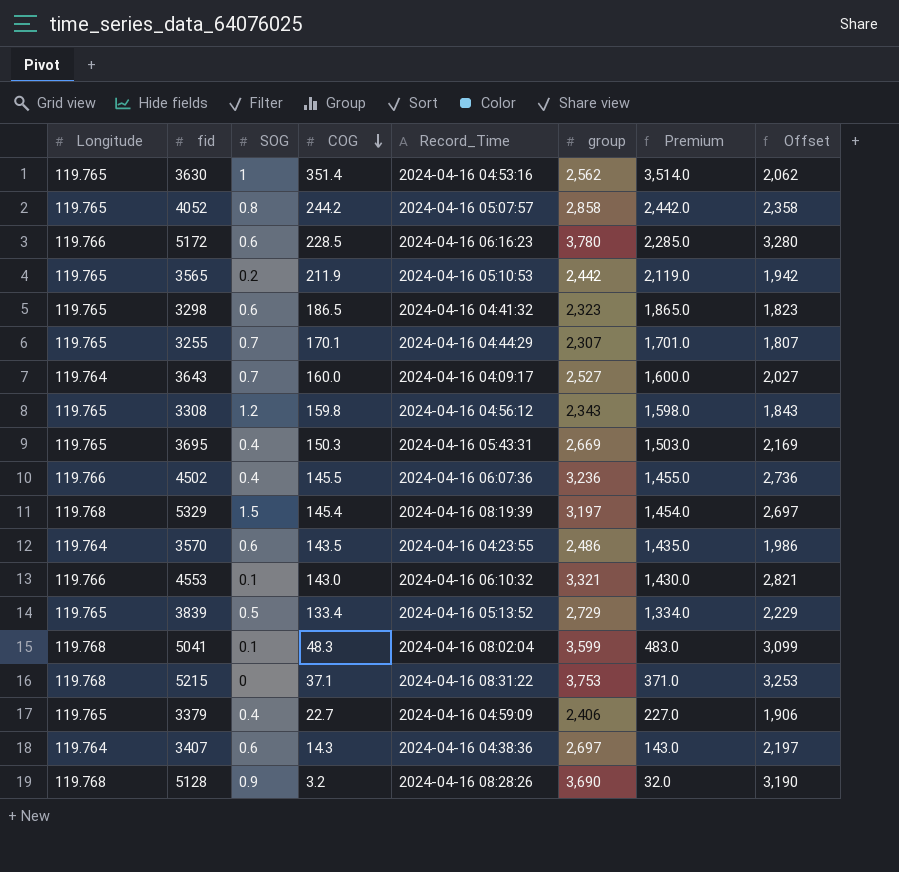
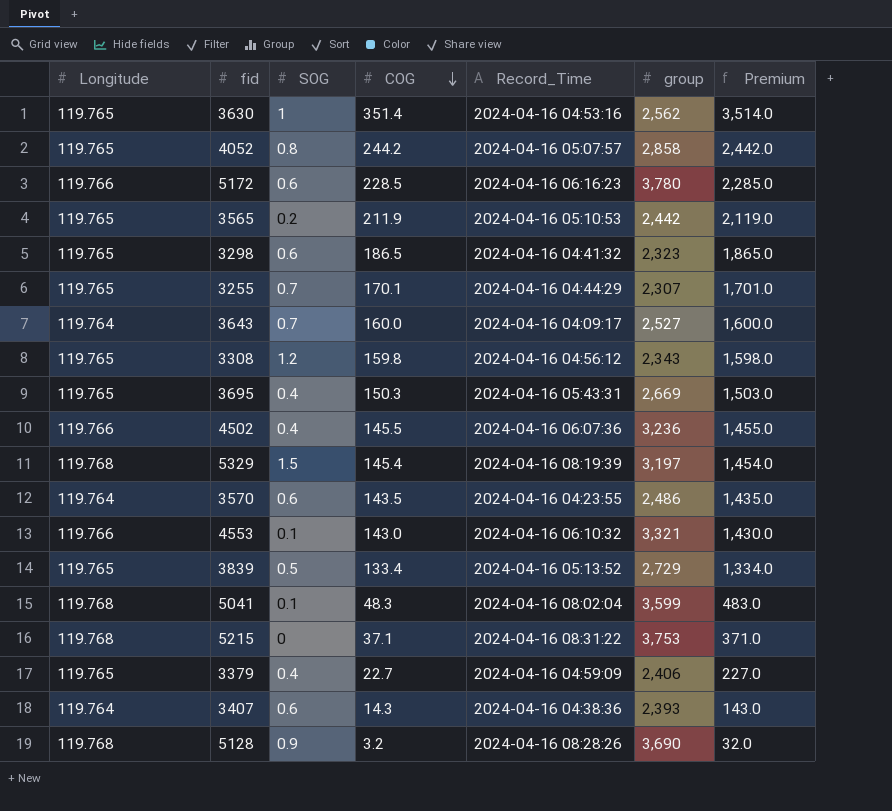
column Offset | formula: [group] - 500 -> none
3407 | group: 2,697 -> 2,393

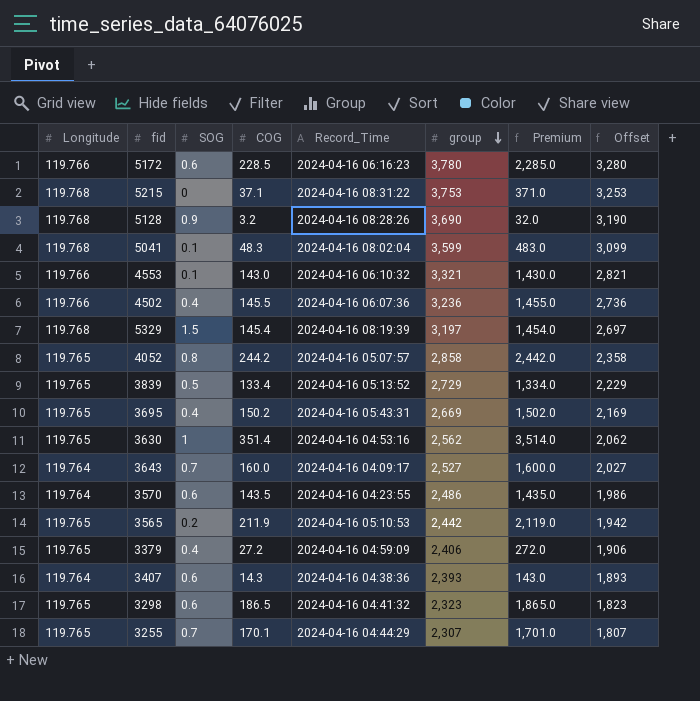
row order: COG descending -> group descending
column Offset | formula: none -> [group] - 500
row 3308: 119.765 | 1.2 | 159.8 | 2024-04-16 04:56:12 | 2,343 | 1,598.0 -> none
3695 | COG: 150.3 -> 150.2
3695 | Premium: 1,503.0 -> 1,502.0
3379 | COG: 22.7 -> 27.2
3379 | Premium: 227.0 -> 272.0

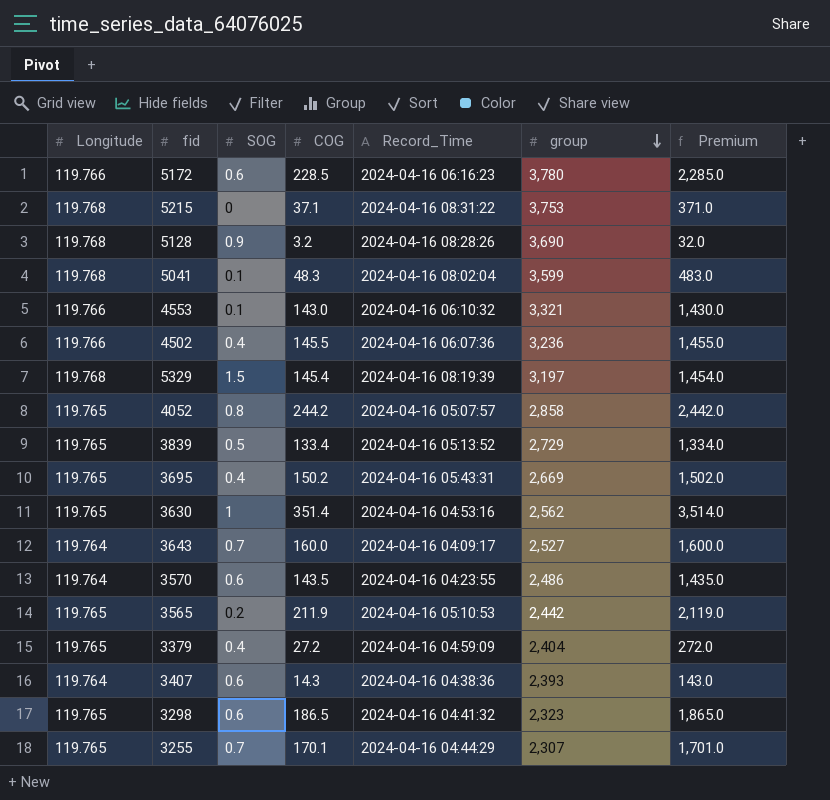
column Offset | formula: [group] - 500 -> none
3379 | group: 2,406 -> 2,404

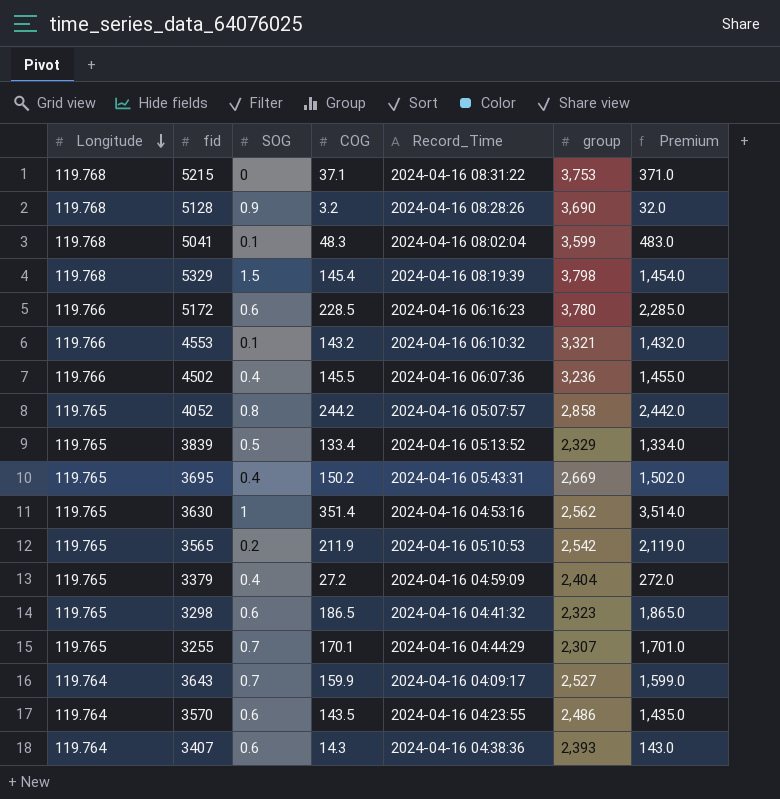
row order: group descending -> Longitude descending
5329 | group: 3,197 -> 3,798
4553 | COG: 143.0 -> 143.2
4553 | Premium: 1,430.0 -> 1,432.0
3839 | group: 2,729 -> 2,329
3565 | group: 2,442 -> 2,542
3643 | COG: 160.0 -> 159.9
3643 | Premium: 1,600.0 -> 1,599.0

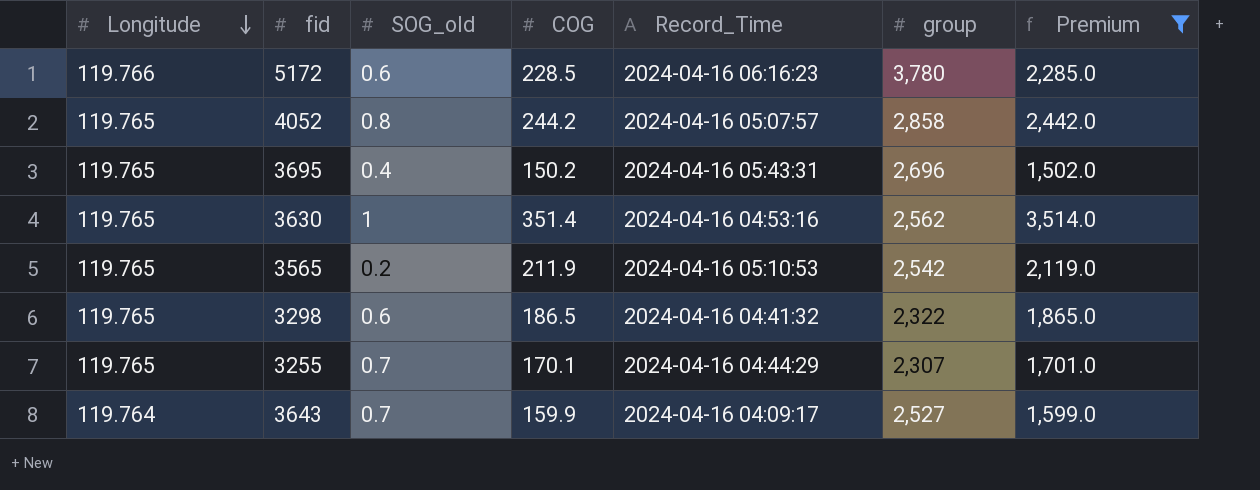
filter: none -> Premium >= 1,502.0
column name: SOG -> SOG_old
3695 | group: 2,669 -> 2,696
3298 | group: 2,323 -> 2,322

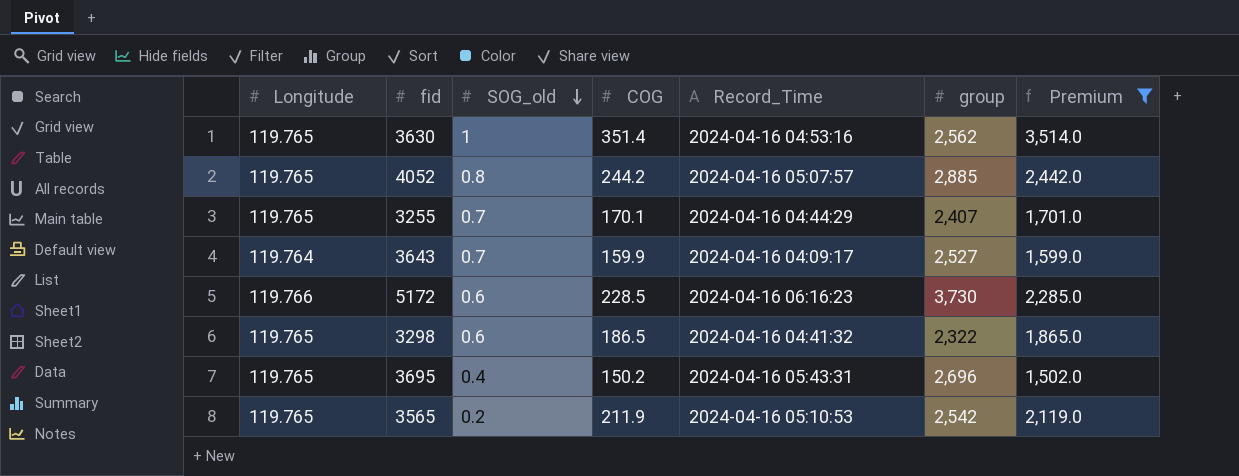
row order: Longitude descending -> SOG_old descending
4052 | group: 2,858 -> 2,885
3255 | group: 2,307 -> 2,407
5172 | group: 3,780 -> 3,730

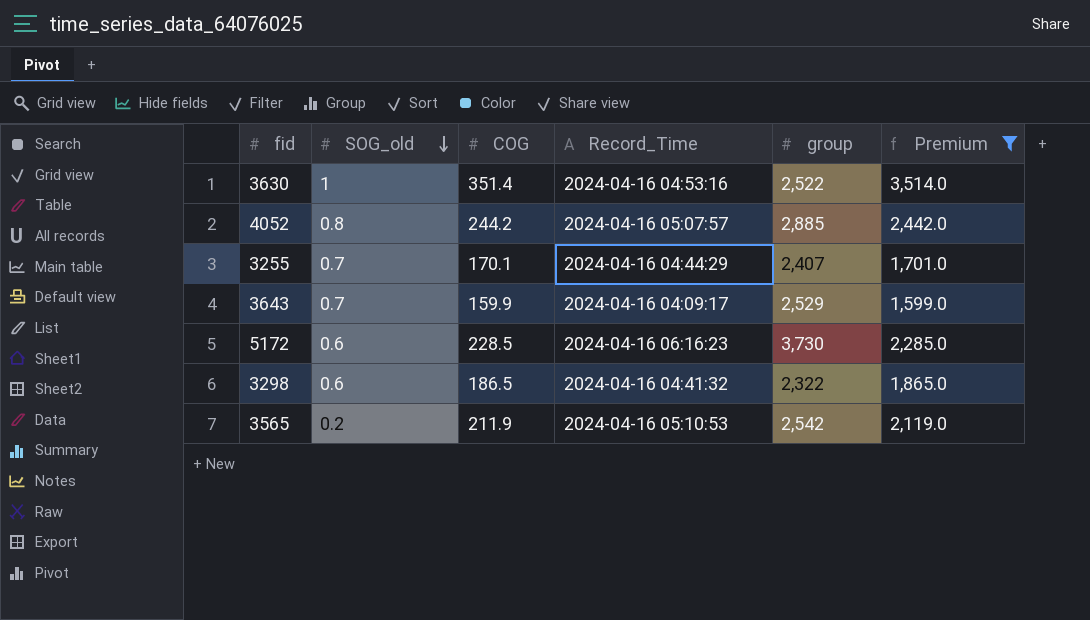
column Longitude | position: 1 -> none
row 3695: 119.765 | 0.4 | 150.2 | 2024-04-16 05:43:31 | 2,696 | 1,502.0 -> none
3630 | group: 2,562 -> 2,522
3643 | group: 2,527 -> 2,529

